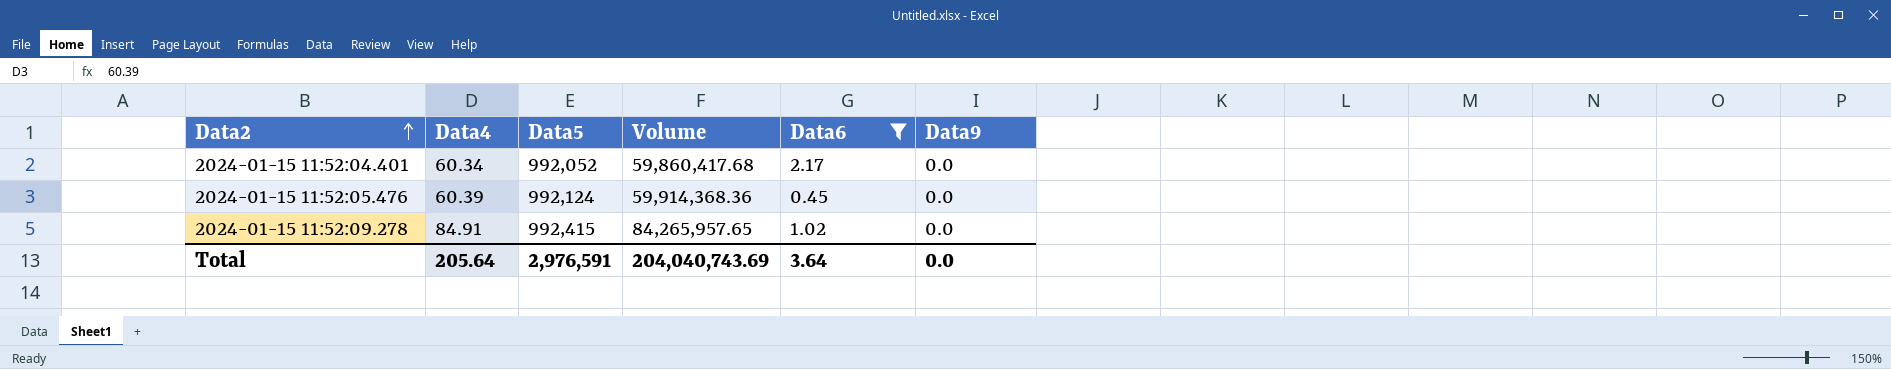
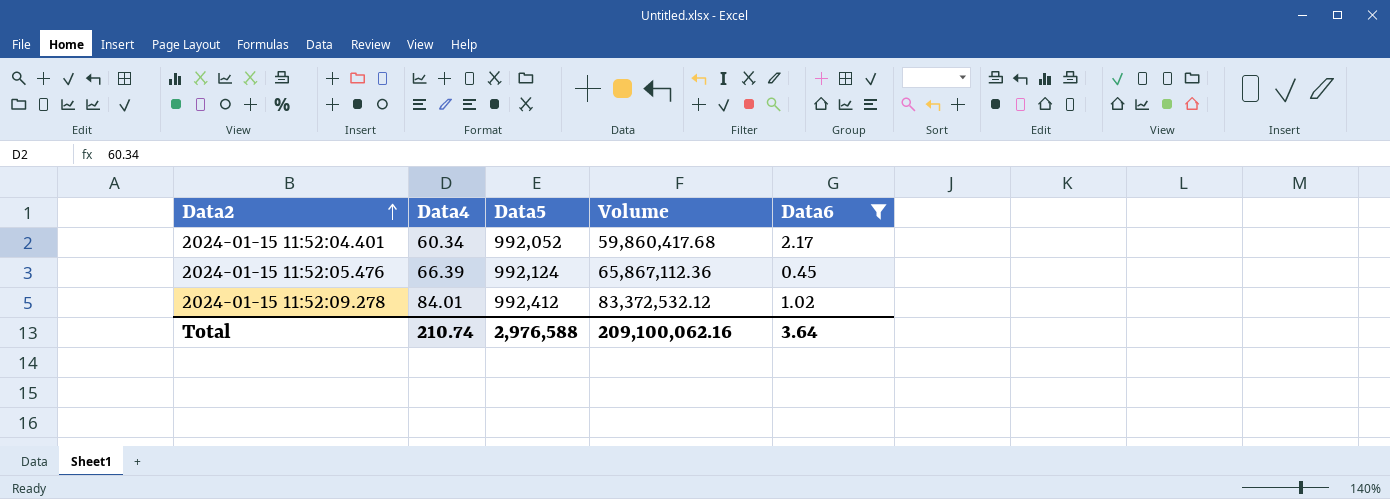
column Data9 | position: 6 -> none
2024-01-15 11:52:05.476 | Data4: 60.39 -> 66.39
2024-01-15 11:52:05.476 | Volume: 59,914,368.36 -> 65,867,112.36
2024-01-15 11:52:09.278 | Data4: 84.91 -> 84.01
2024-01-15 11:52:09.278 | Data5: 992,415 -> 992,412
2024-01-15 11:52:09.278 | Volume: 84,265,957.65 -> 83,372,532.12
Total | Data4: 205.64 -> 210.74
Total | Data5: 2,976,591 -> 2,976,588
Total | Volume: 204,040,743.69 -> 209,100,062.16

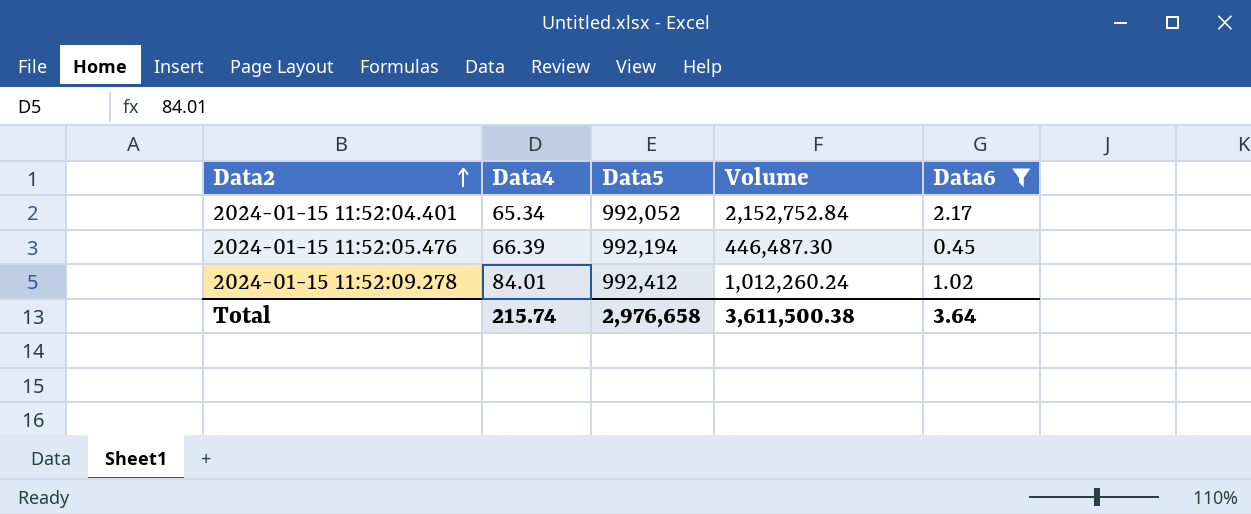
column Volume | formula: [Data4] * [Data5] -> [Data5] * [Data6]
2024-01-15 11:52:04.401 | Data4: 60.34 -> 65.34
2024-01-15 11:52:05.476 | Data5: 992,124 -> 992,194
Total | Data4: 210.74 -> 215.74
Total | Data5: 2,976,588 -> 2,976,658
Total | Volume: 209,100,062.16 -> 3,611,500.38

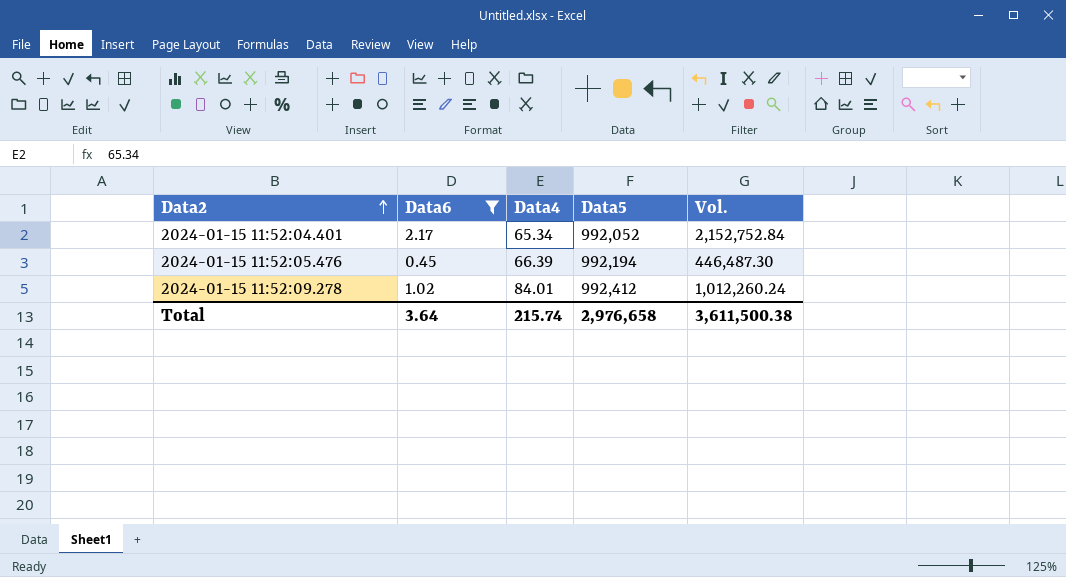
column Data6 | position: 5 -> 2
column name: Volume -> Vol.

